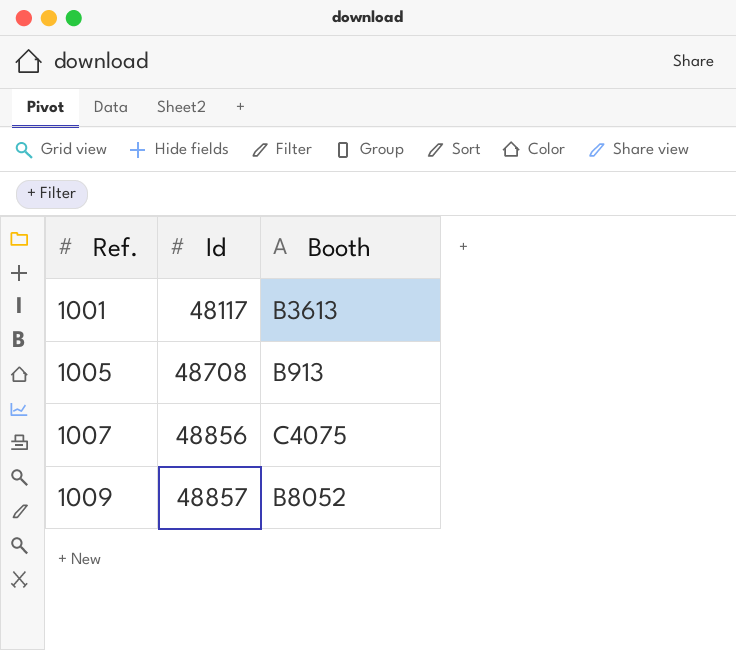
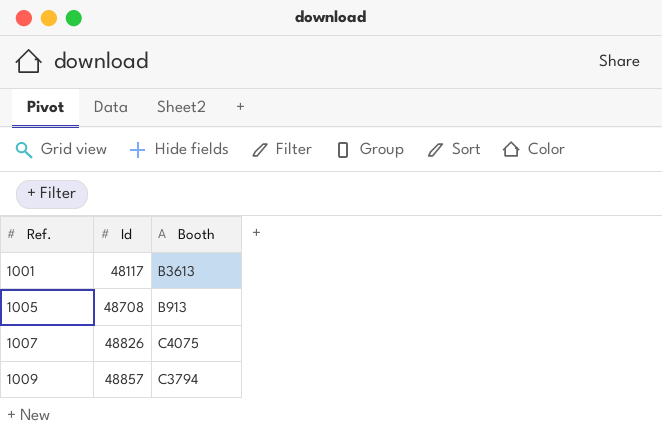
1007 | Id: 48856 -> 48826
1009 | Booth: B8052 -> C3794

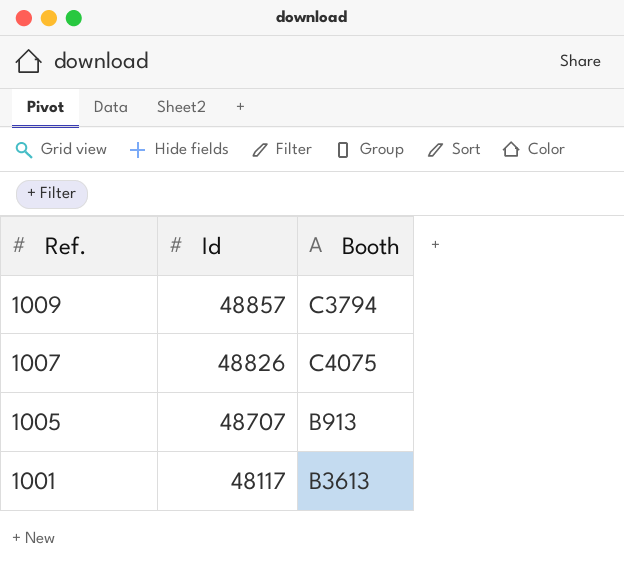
row order: Ref. ascending -> Ref. descending
1005 | Id: 48708 -> 48707

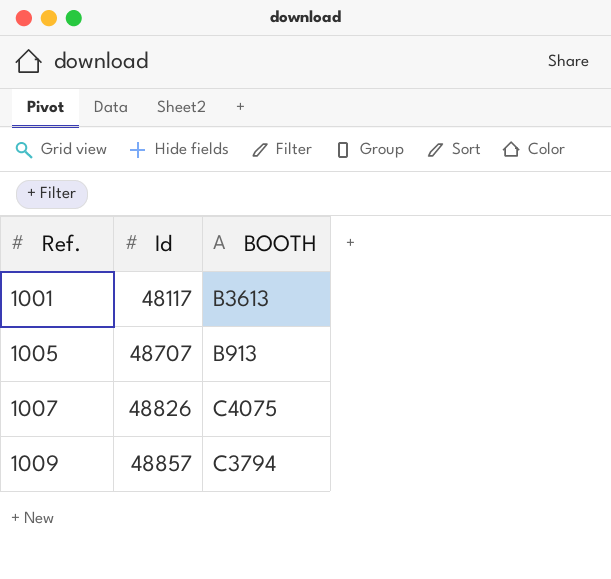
row order: Ref. descending -> Ref. ascending
column name: Booth -> BOOTH

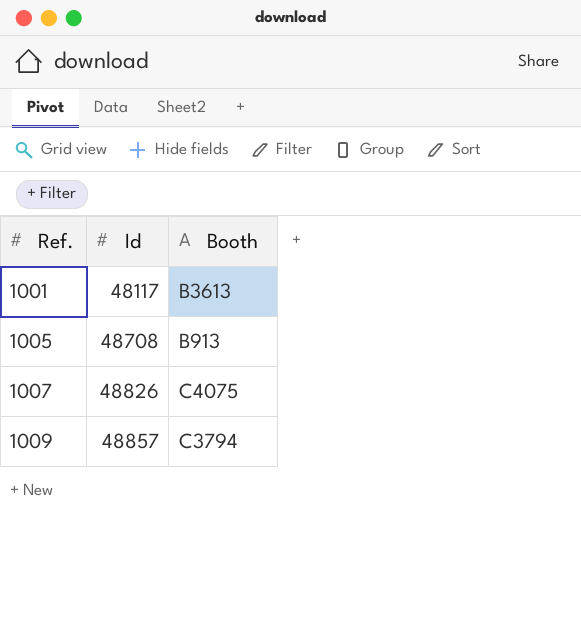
column name: BOOTH -> Booth
1005 | Id: 48707 -> 48708

